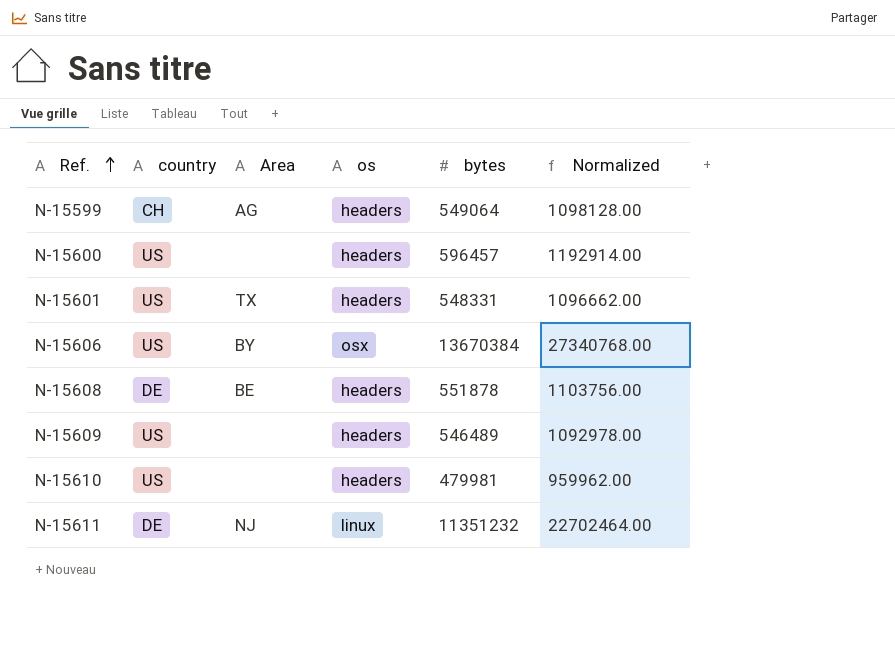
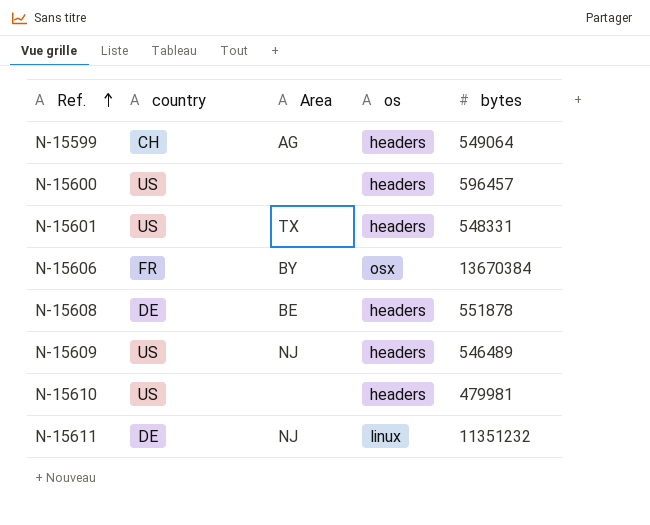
column Normalized | formula: [bytes] * 2 -> none
N-15606 | country: US -> FR
N-15609 | Area: none -> NJ

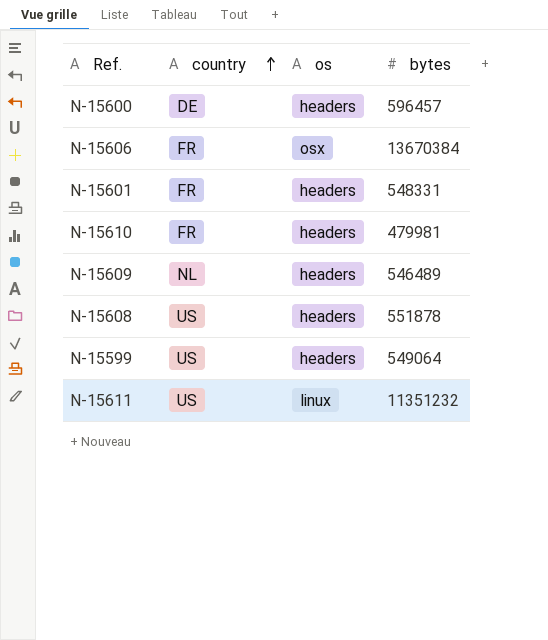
row order: Ref. ascending -> country ascending
column Area | position: 3 -> none
N-15600 | country: US -> DE
N-15601 | country: US -> FR
N-15610 | country: US -> FR
N-15609 | country: US -> NL
N-15608 | country: DE -> US
N-15599 | country: CH -> US
N-15611 | country: DE -> US

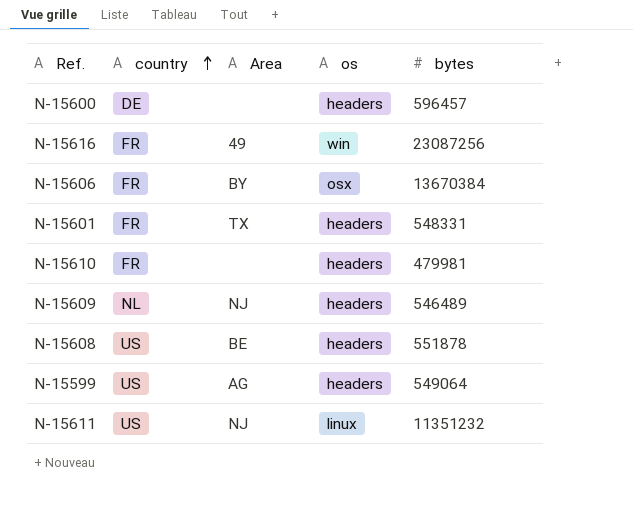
column Area | position: none -> 3
row N-15616: none -> FR | 49 | win | 23087256

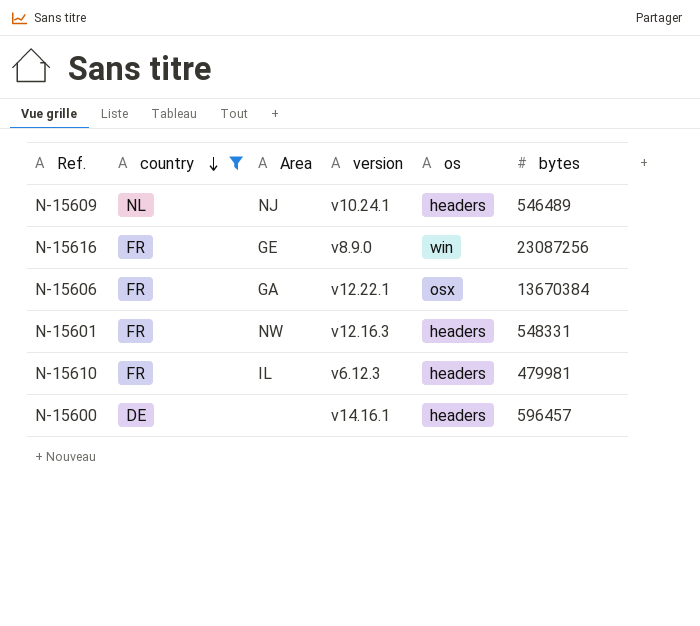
filter: none -> country != US
row order: country ascending -> country descending
column version | position: none -> 4
N-15616 | Area: 49 -> GE
N-15606 | Area: BY -> GA
N-15601 | Area: TX -> NW
N-15610 | Area: none -> IL

